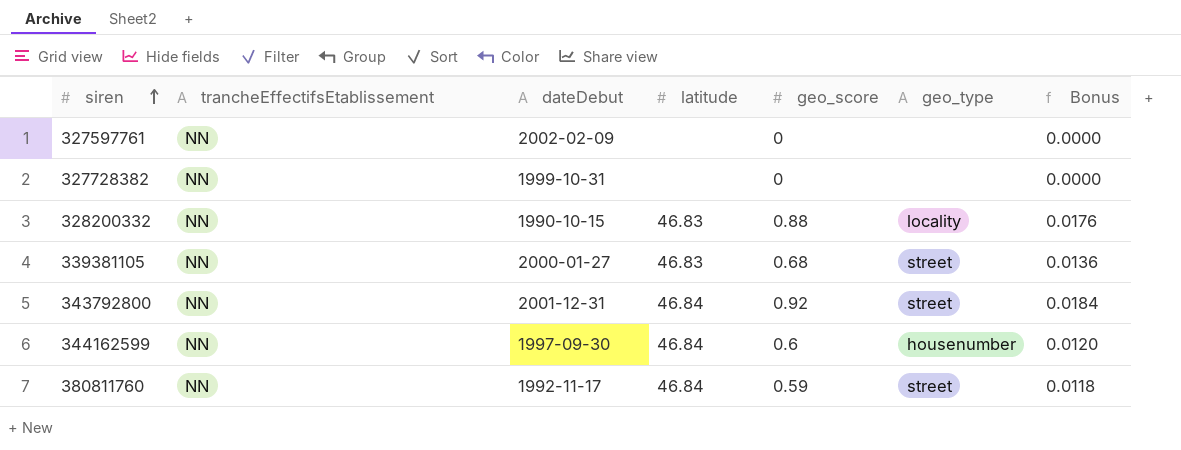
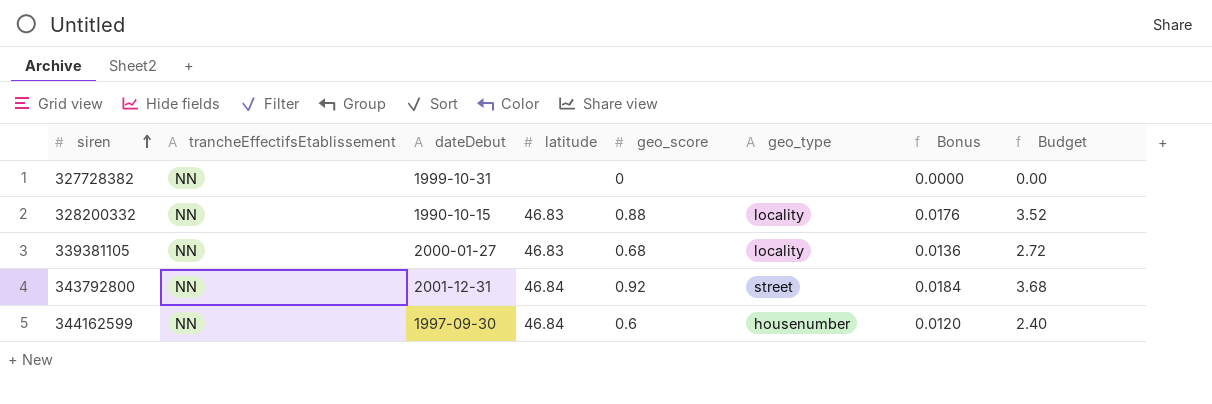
column Budget | formula: none -> [geo_score] * 4
row 327597761: NN | 2002-02-09 | none | 0 | none | 0.0000 -> none
row 380811760: NN | 1992-11-17 | 46.84 | 0.59 | street | 0.0118 -> none
339381105 | geo_type: street -> locality

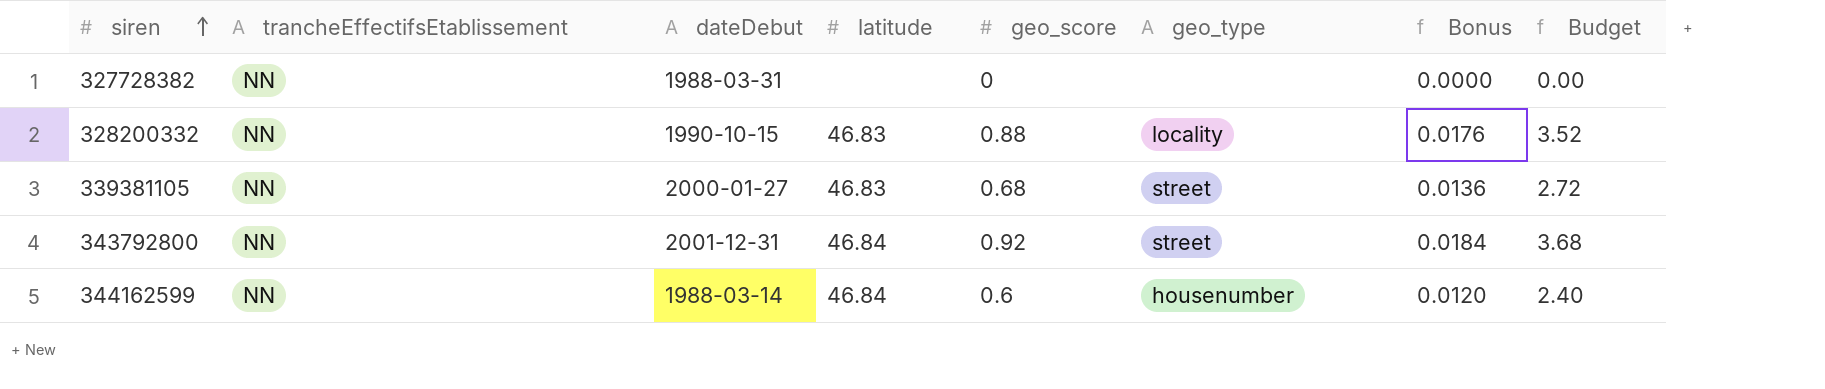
327728382 | dateDebut: 1999-10-31 -> 1988-03-31
339381105 | geo_type: locality -> street
344162599 | dateDebut: 1997-09-30 -> 1988-03-14

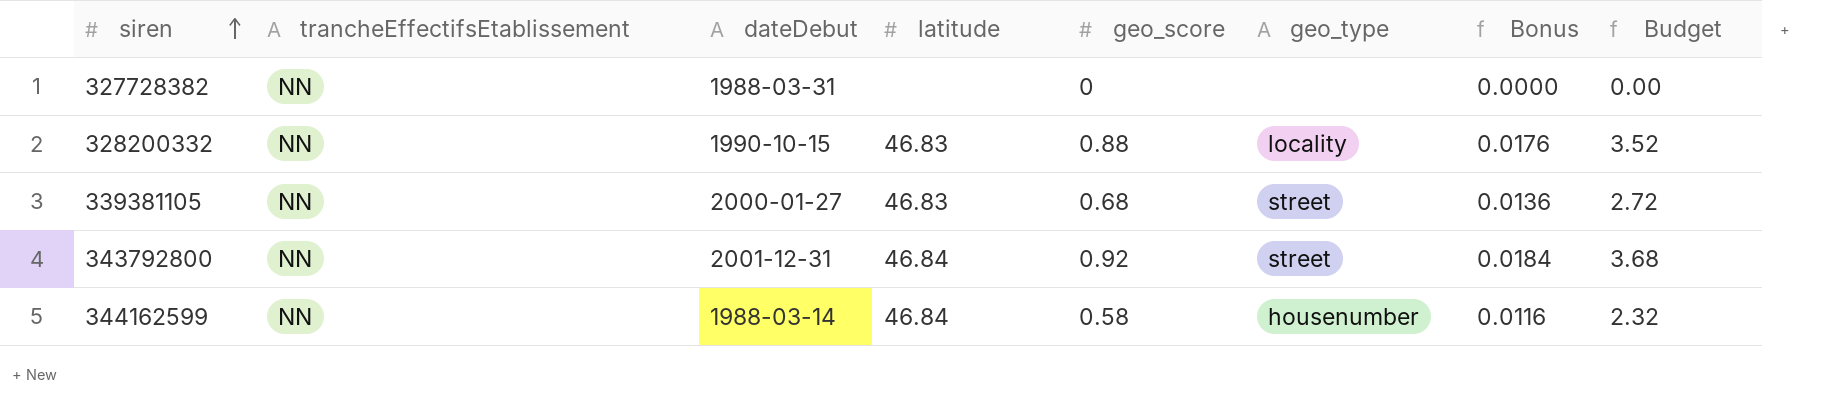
344162599 | geo_score: 0.6 -> 0.58
344162599 | Bonus: 0.0120 -> 0.0116
344162599 | Budget: 2.40 -> 2.32

